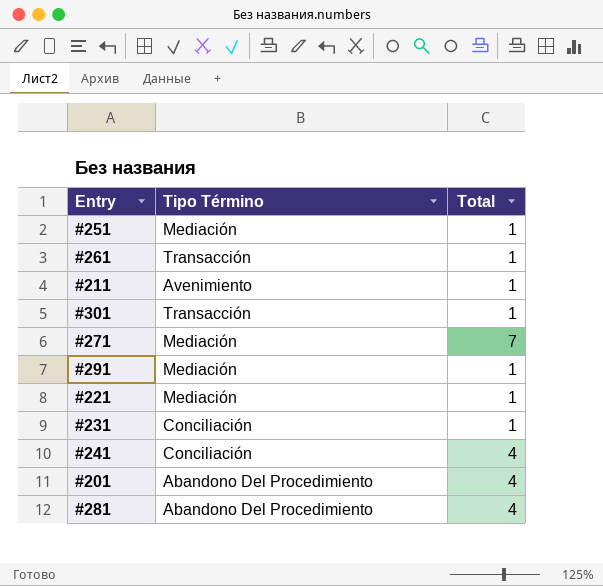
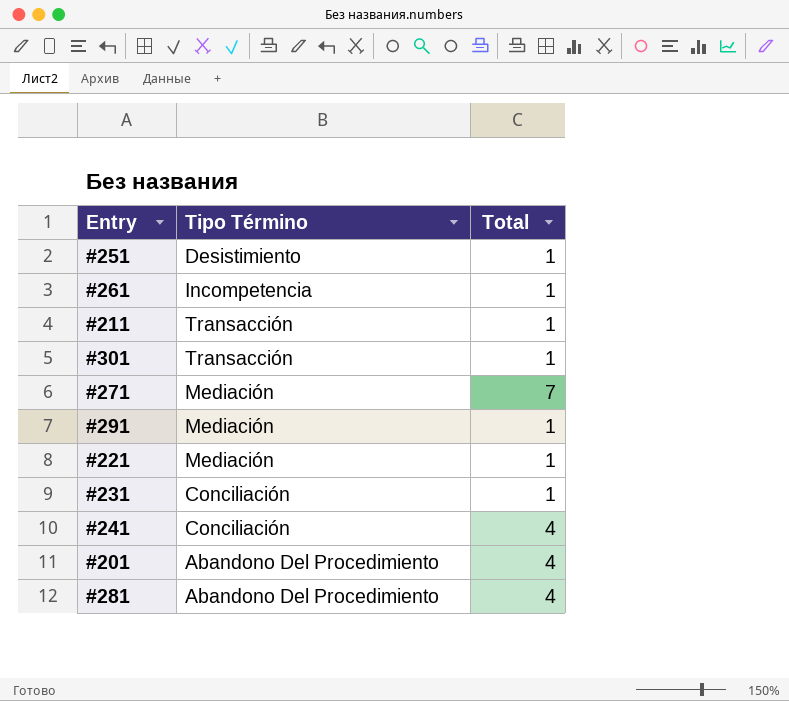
#251 | Tipo Término: Mediación -> Desistimiento
#261 | Tipo Término: Transacción -> Incompetencia
#211 | Tipo Término: Avenimiento -> Transacción

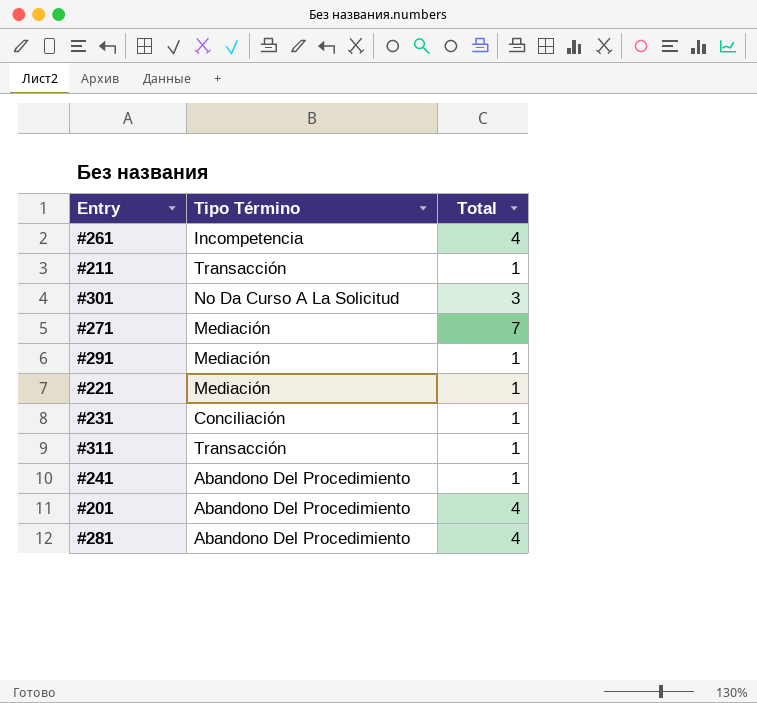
row #251: Desistimiento | 1 -> none
#261 | Total: 1 -> 4
#301 | Tipo Término: Transacción -> No Da Curso A La Solicitud
#301 | Total: 1 -> 3
row #311: none -> Transacción | 1
#241 | Tipo Término: Conciliación -> Abandono Del Procedimiento
#241 | Total: 4 -> 1

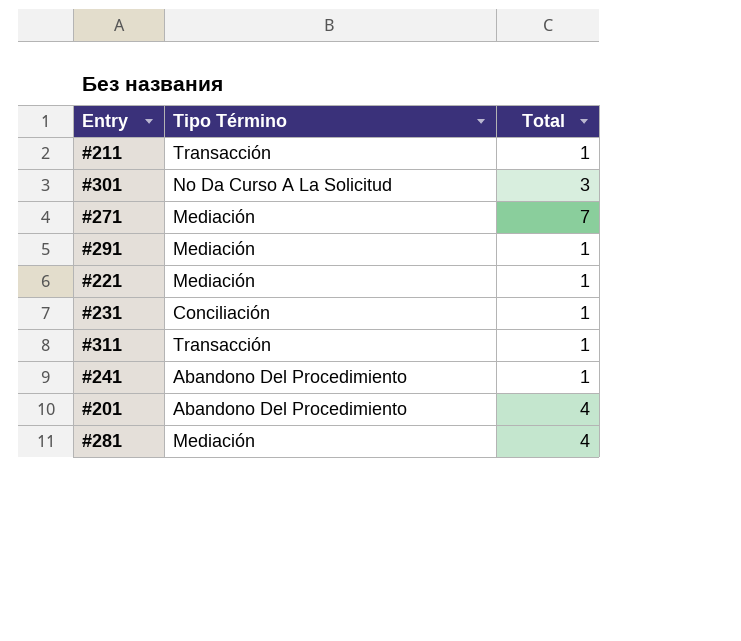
row #261: Incompetencia | 4 -> none
#281 | Tipo Término: Abandono Del Procedimiento -> Mediación

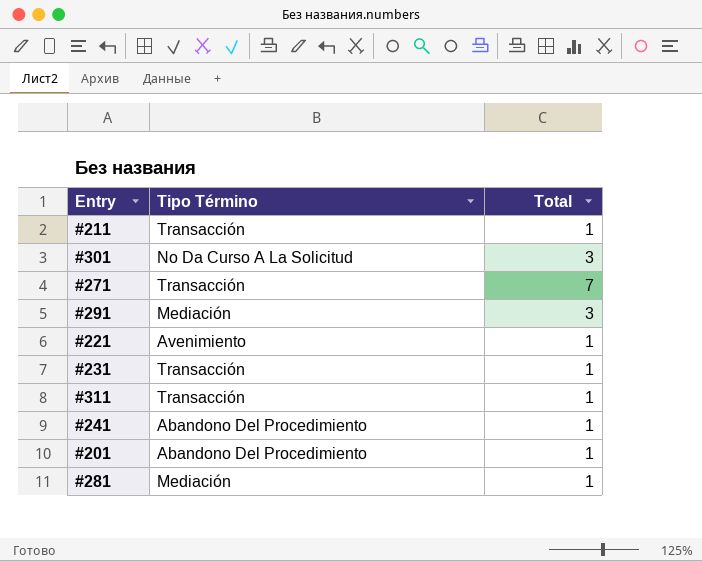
#271 | Tipo Término: Mediación -> Transacción
#291 | Total: 1 -> 3
#221 | Tipo Término: Mediación -> Avenimiento
#231 | Tipo Término: Conciliación -> Transacción
#201 | Total: 4 -> 1
#281 | Total: 4 -> 1

